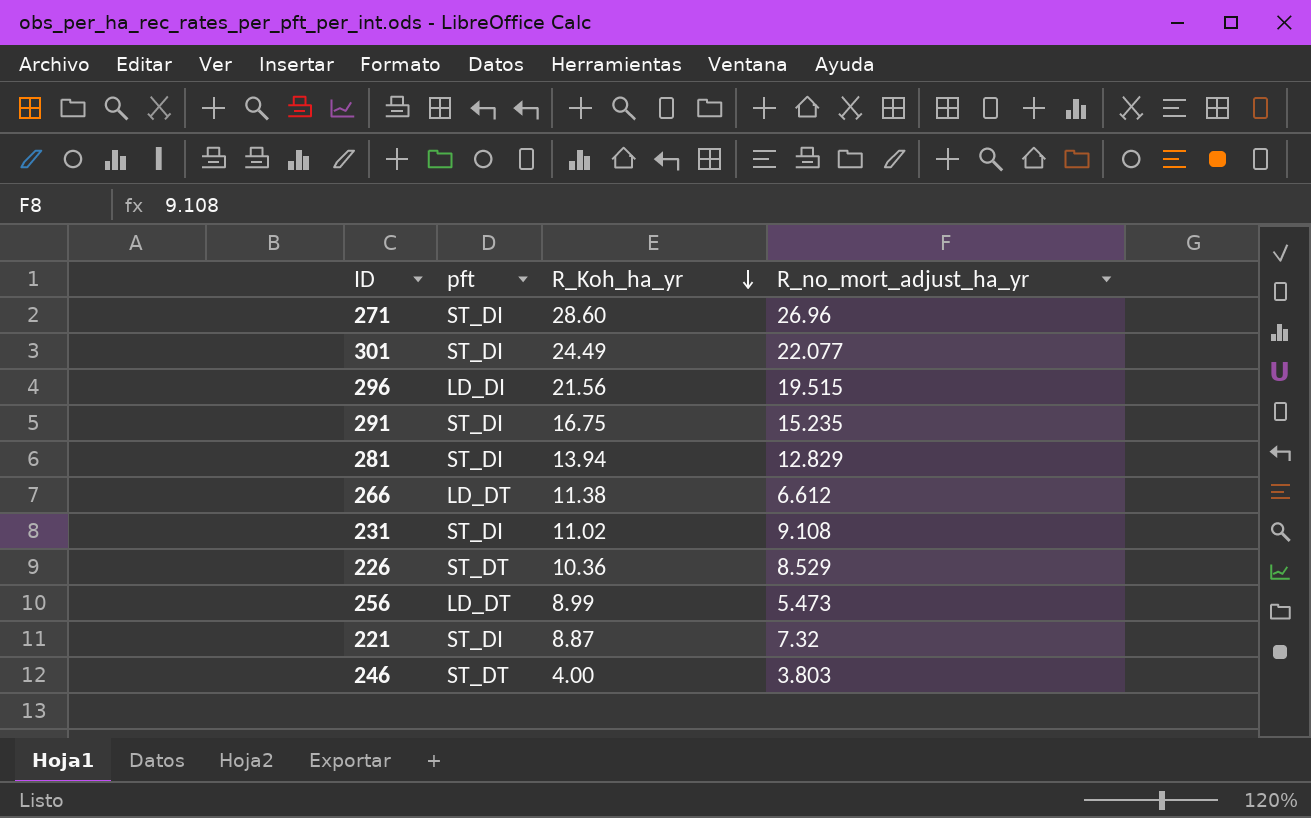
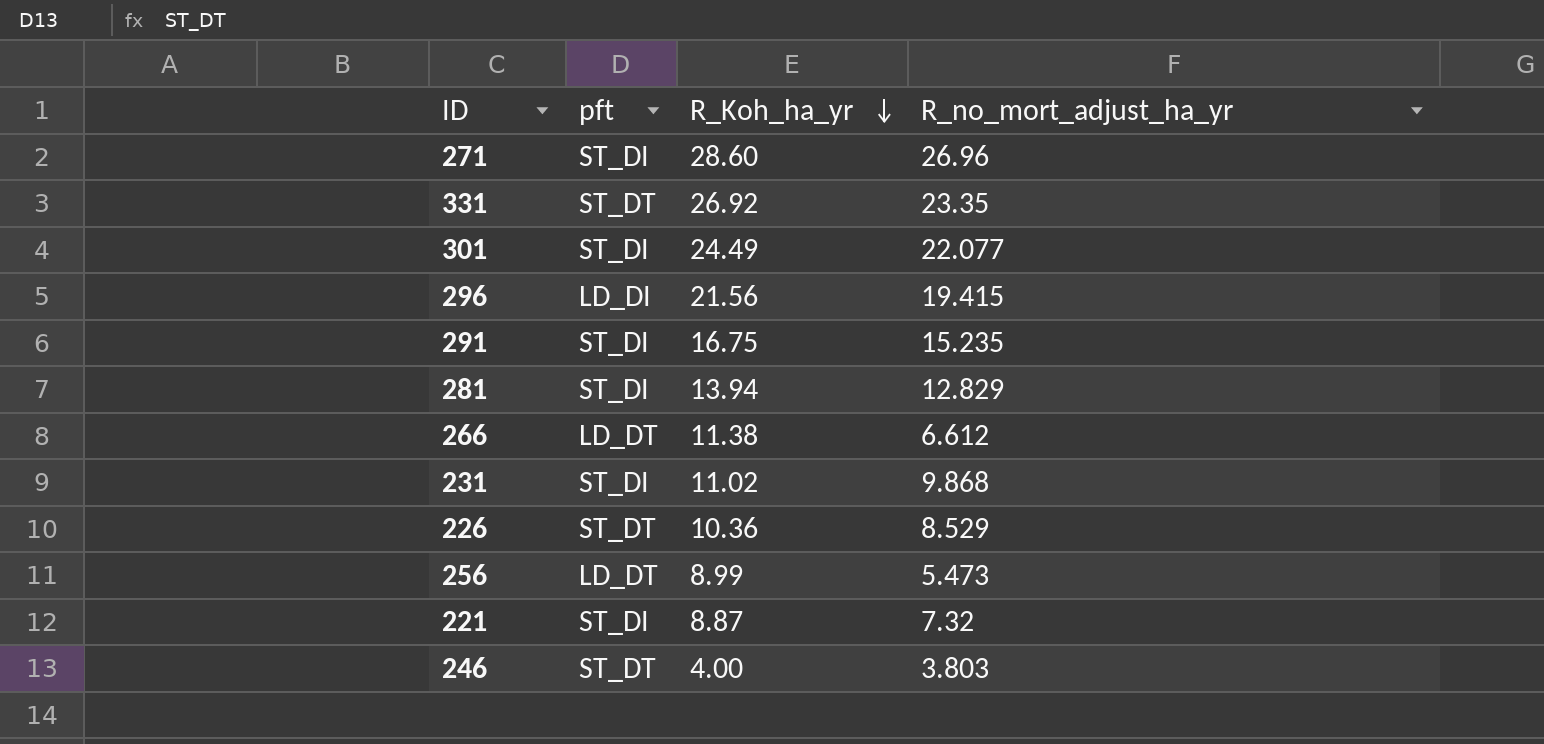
row 331: none -> ST_DT | 26.92 | 23.35
296 | R_no_mort_adjust_ha_yr: 19.515 -> 19.415
231 | R_no_mort_adjust_ha_yr: 9.108 -> 9.868

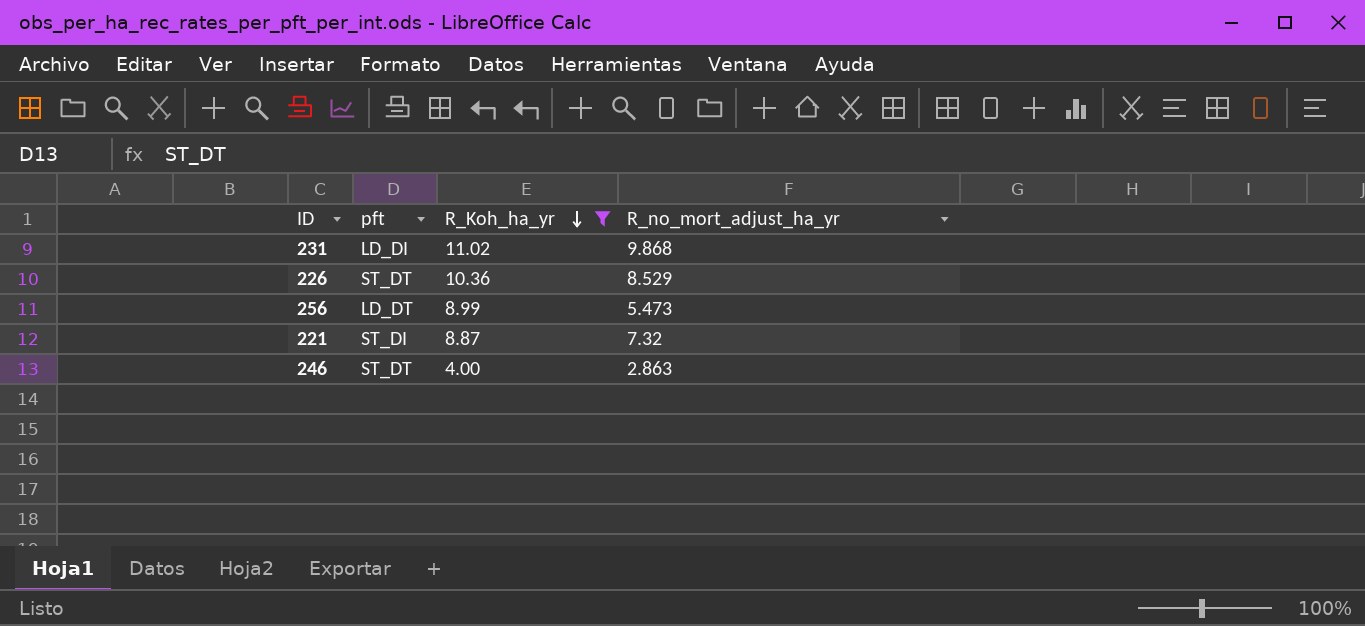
filter: none -> R_Koh_ha_yr <= 11.02
231 | pft: ST_DI -> LD_DI
246 | R_no_mort_adjust_ha_yr: 3.803 -> 2.863

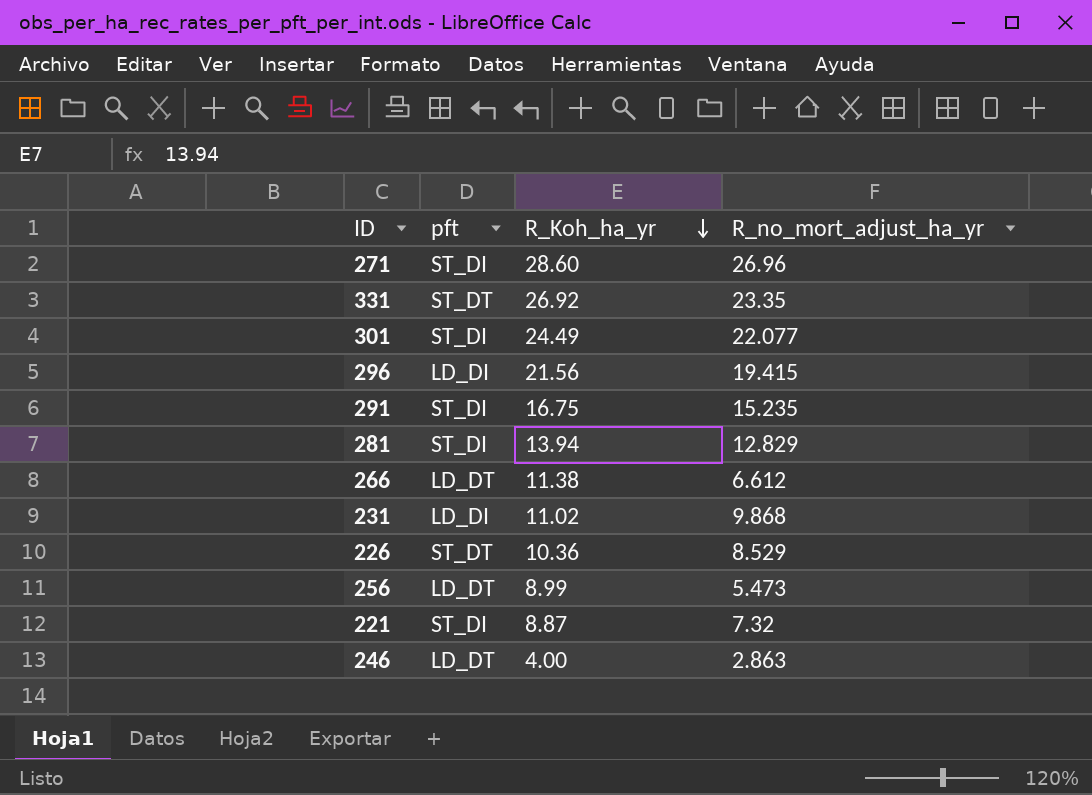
filter: R_Koh_ha_yr <= 11.02 -> none
246 | pft: ST_DT -> LD_DT

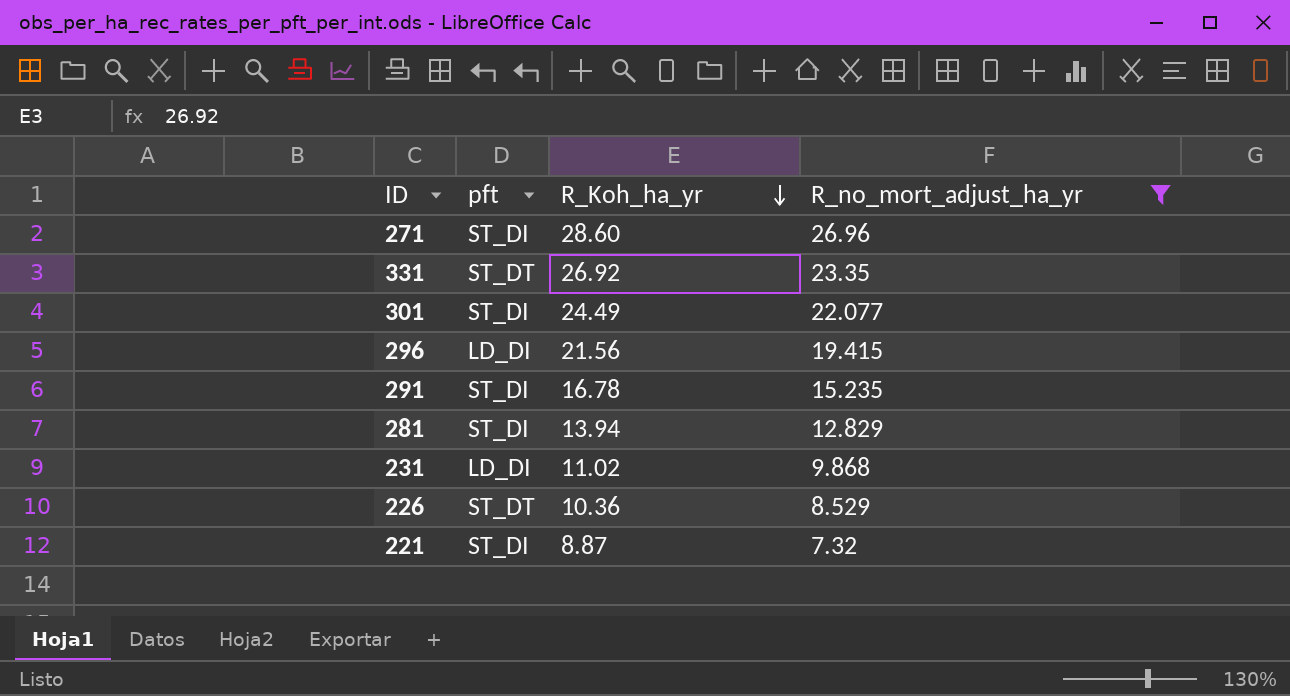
filter: none -> R_no_mort_adjust_ha_yr >= 7.32
291 | R_Koh_ha_yr: 16.75 -> 16.78

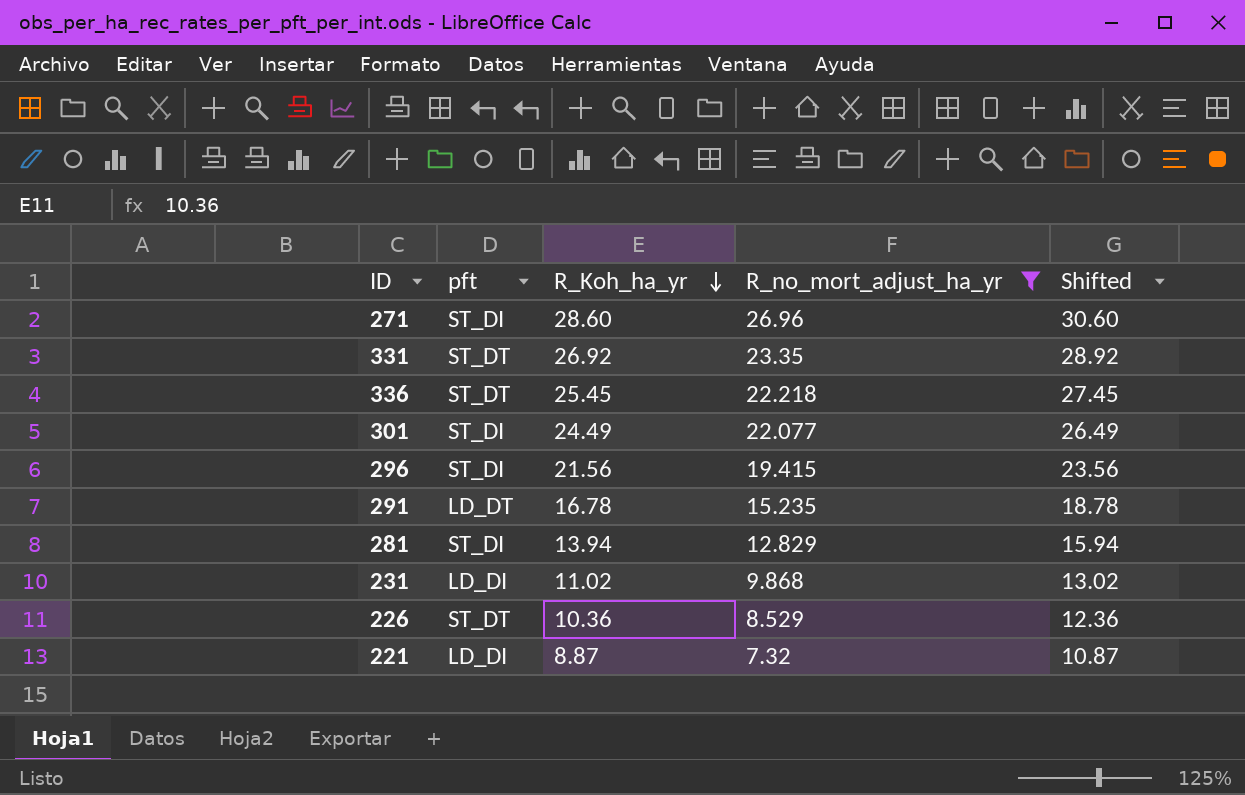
column Shifted | formula: none -> [R_Koh_ha_yr] + 2
row 336: none -> ST_DT | 25.45 | 22.218 | 27.45
296 | pft: LD_DI -> ST_DI
291 | pft: ST_DI -> LD_DT
221 | pft: ST_DI -> LD_DI

